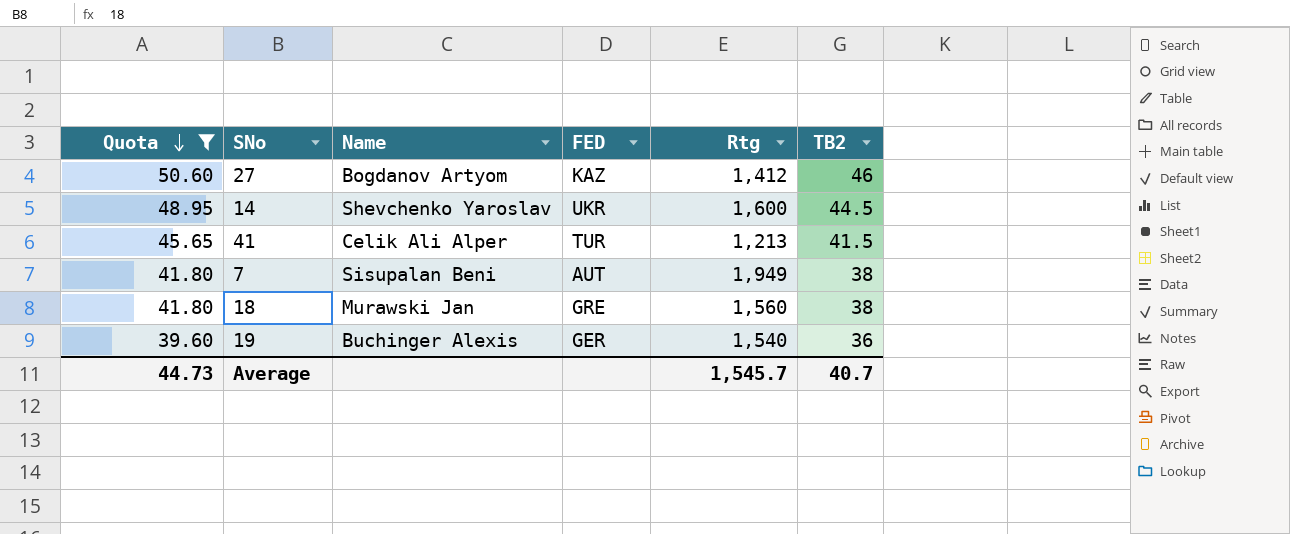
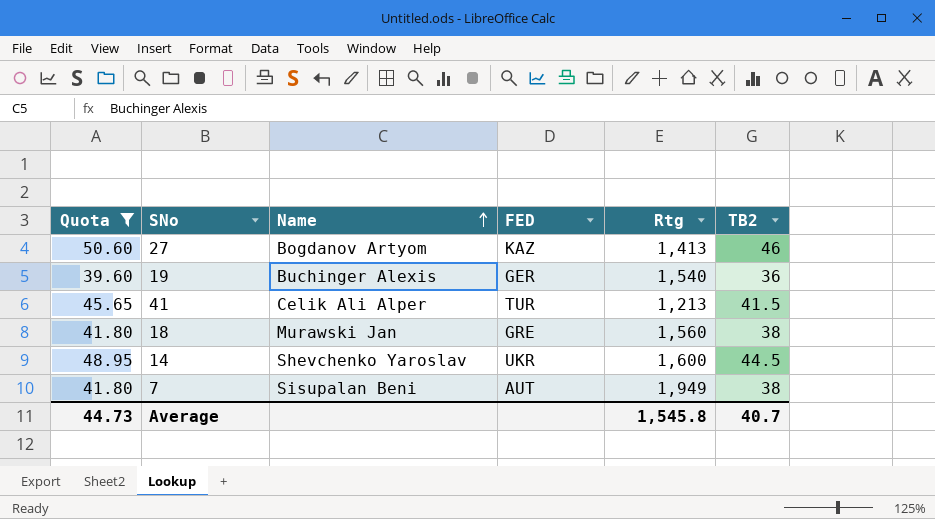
row order: Quota descending -> Name ascending
27 | Rtg: 1,412 -> 1,413
Average | Rtg: 1,545.7 -> 1,545.8

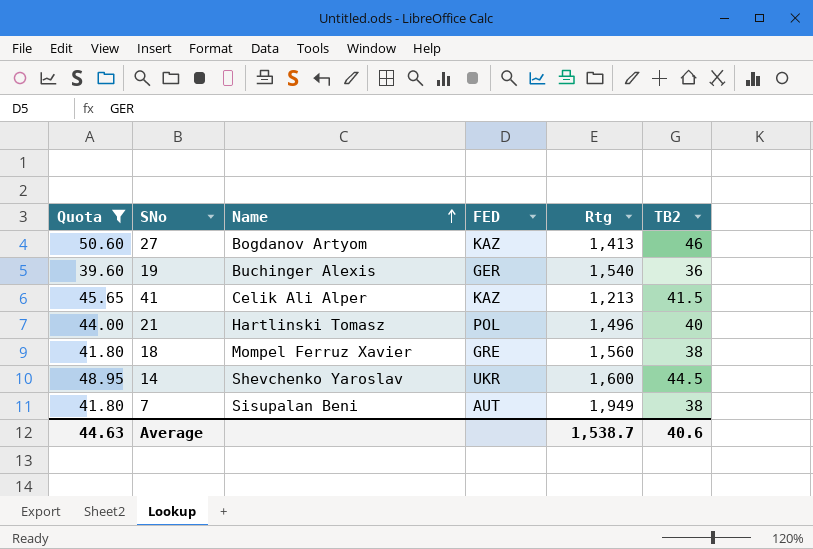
41 | FED: TUR -> KAZ
row 21: none -> 44.00 | Hartlinski Tomasz | POL | 1,496 | 40
18 | Name: Murawski Jan -> Mompel Ferruz Xavier
Average | Quota: 44.73 -> 44.63
Average | Rtg: 1,545.8 -> 1,538.7
Average | TB2: 40.7 -> 40.6

